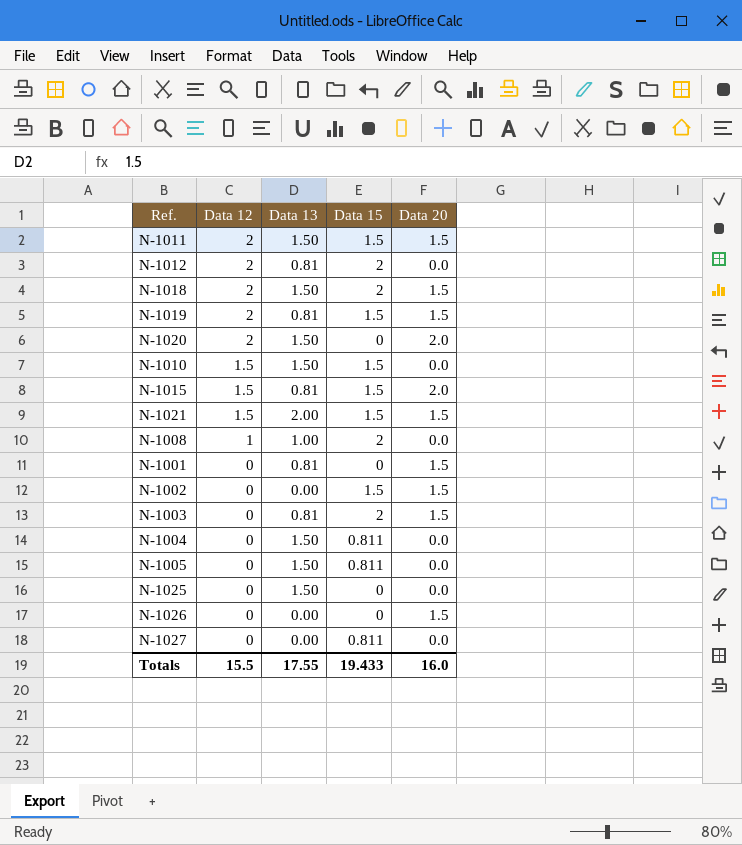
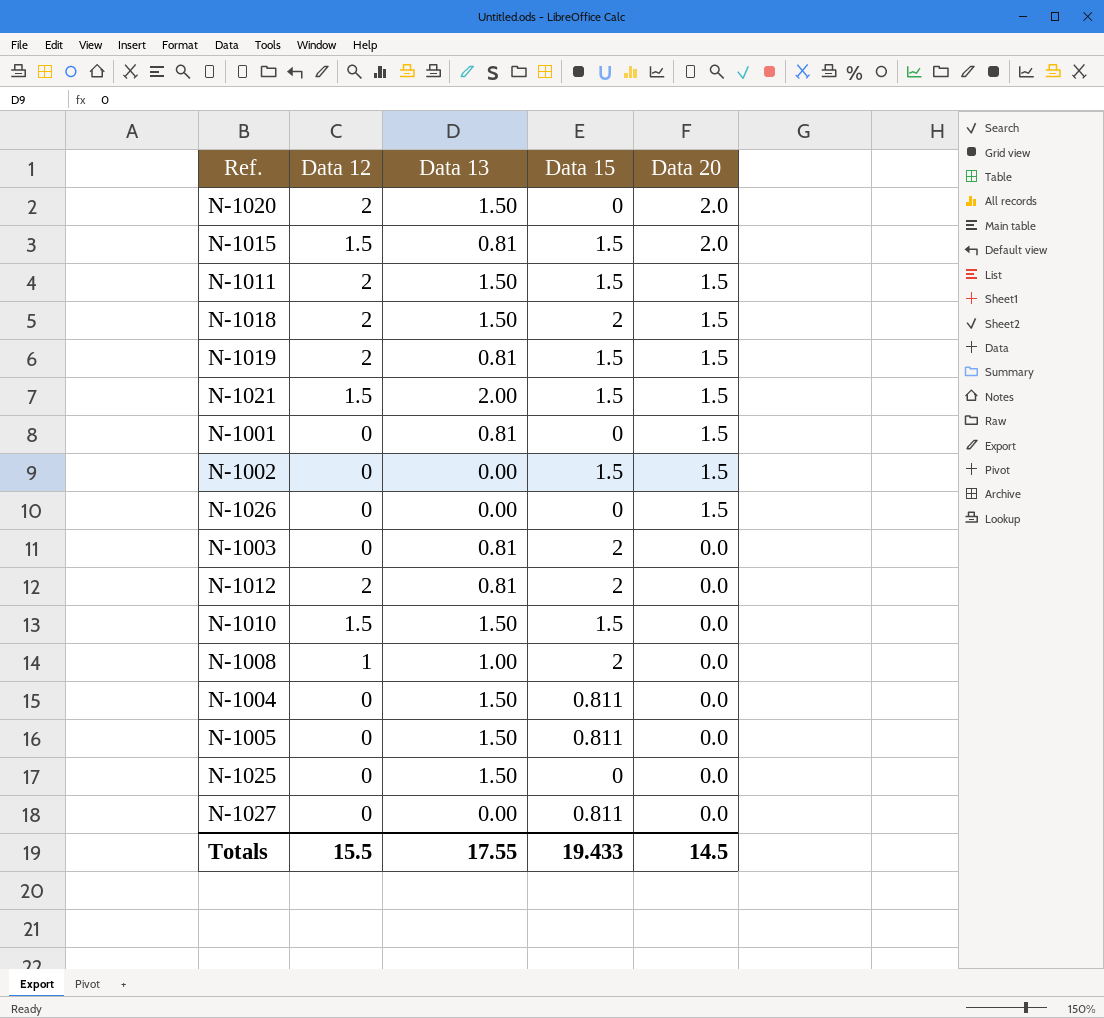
row order: Data 12 descending -> Data 20 descending
N-1003 | Data 20: 1.5 -> 0.0
Totals | Data 20: 16.0 -> 14.5

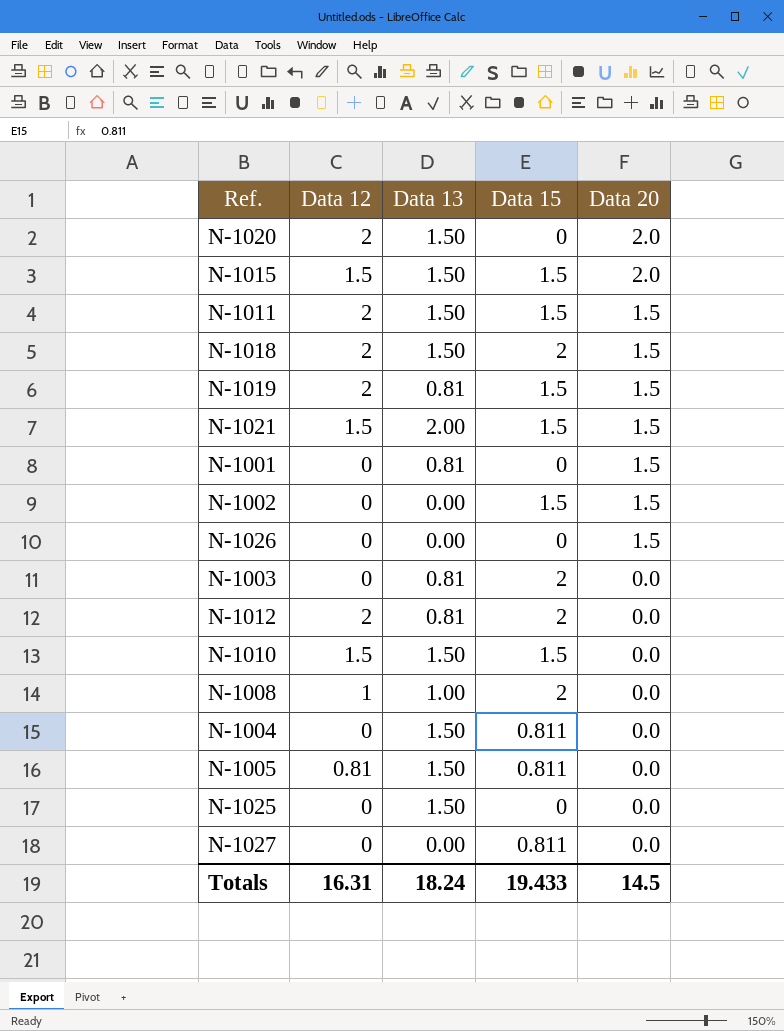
N-1015 | Data 13: 0.81 -> 1.50
N-1005 | Data 12: 0 -> 0.81
Totals | Data 12: 15.5 -> 16.31
Totals | Data 13: 17.55 -> 18.24

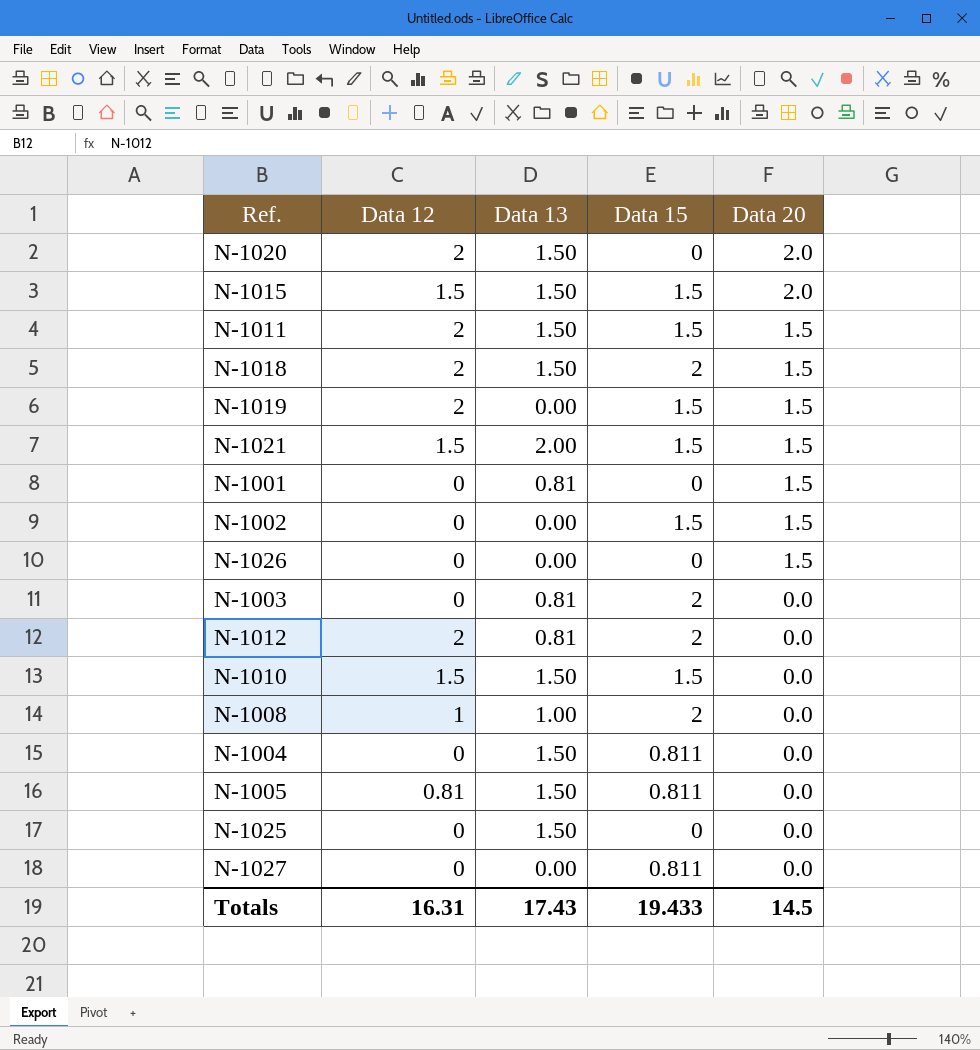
N-1019 | Data 13: 0.81 -> 0.00
Totals | Data 13: 18.24 -> 17.43

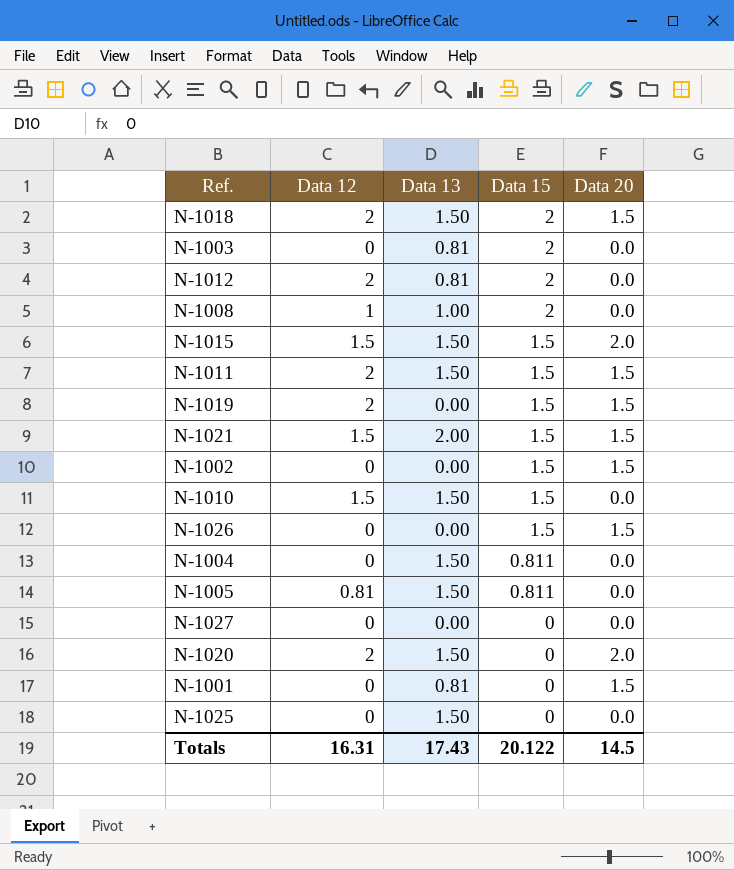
row order: Data 20 descending -> Data 15 descending
N-1026 | Data 15: 0 -> 1.5
N-1027 | Data 15: 0.811 -> 0
Totals | Data 15: 19.433 -> 20.122

